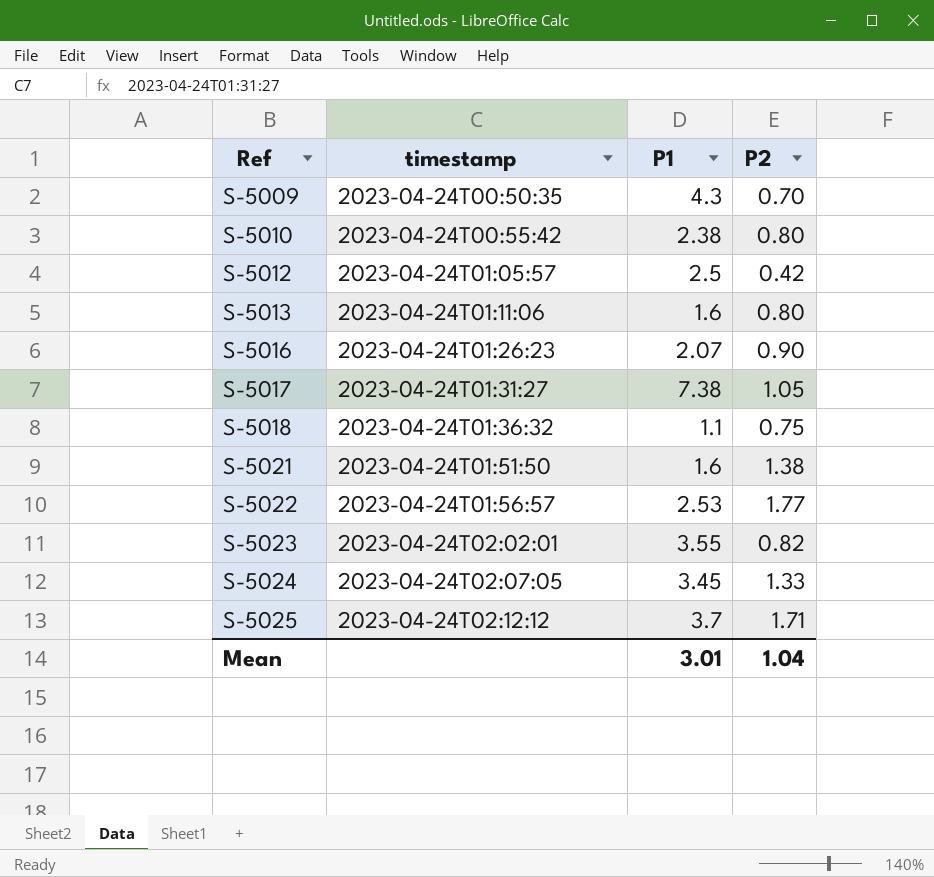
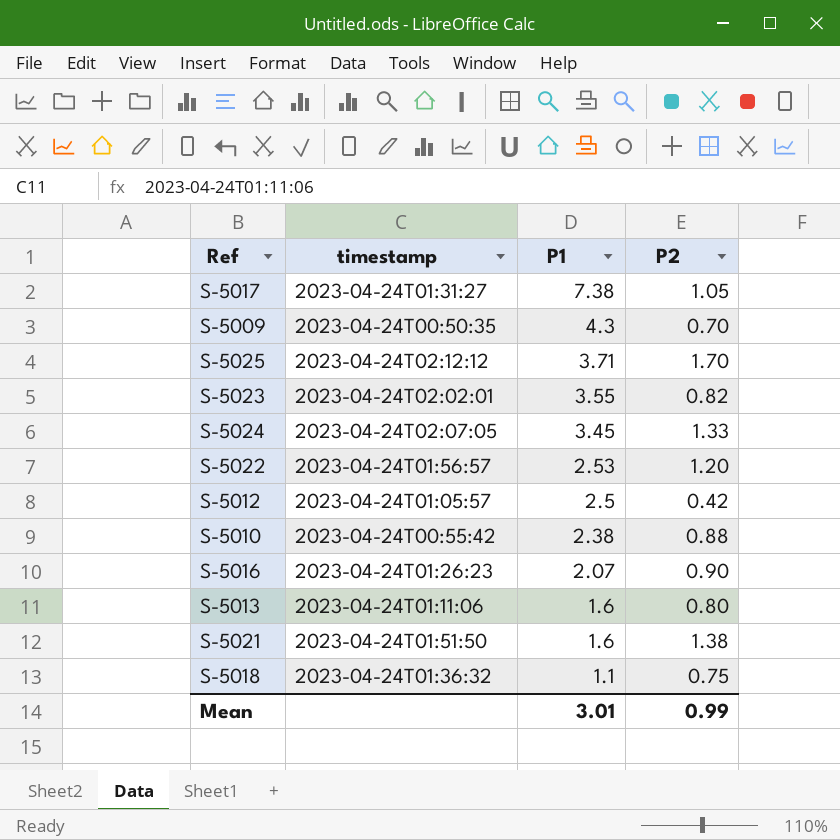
row order: Ref ascending -> P1 descending
S-5025 | P1: 3.7 -> 3.71
S-5025 | P2: 1.71 -> 1.70
S-5022 | P2: 1.77 -> 1.20
S-5010 | P2: 0.80 -> 0.88
Mean | P2: 1.04 -> 0.99

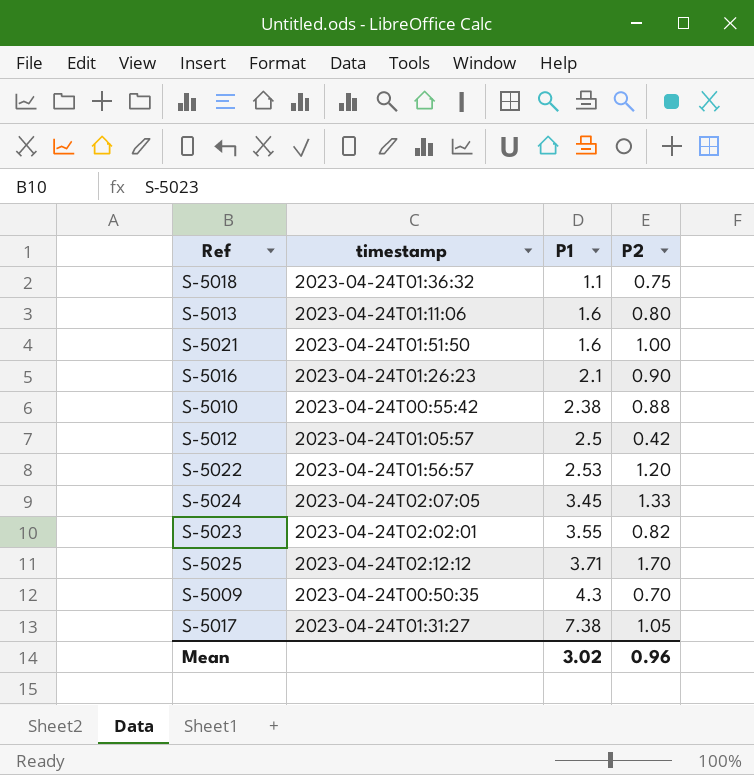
row order: P1 descending -> P1 ascending
S-5021 | P2: 1.38 -> 1.00
S-5016 | P1: 2.07 -> 2.1
Mean | P1: 3.01 -> 3.02
Mean | P2: 0.99 -> 0.96

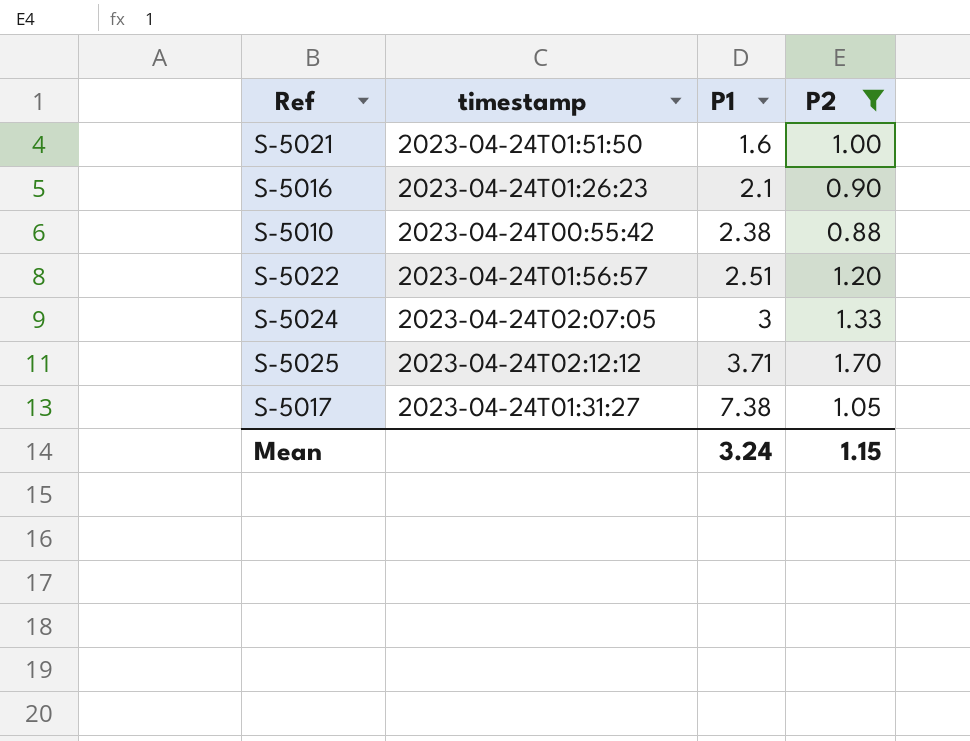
filter: none -> P2 >= 0.88
S-5022 | P1: 2.53 -> 2.51
S-5024 | P1: 3.45 -> 3
Mean | P1: 3.02 -> 3.24
Mean | P2: 0.96 -> 1.15

